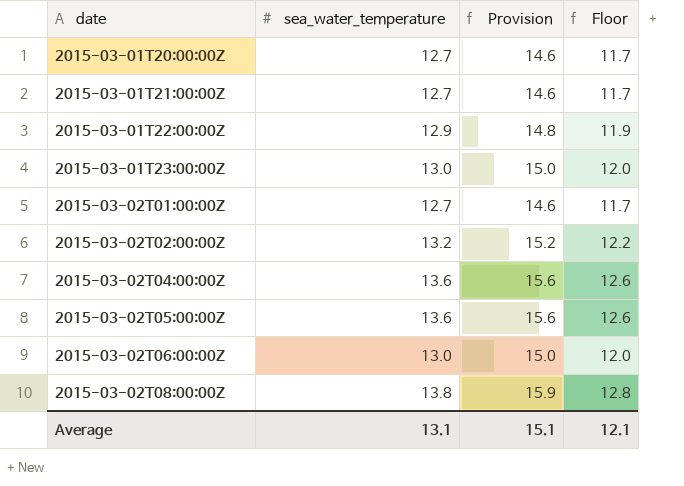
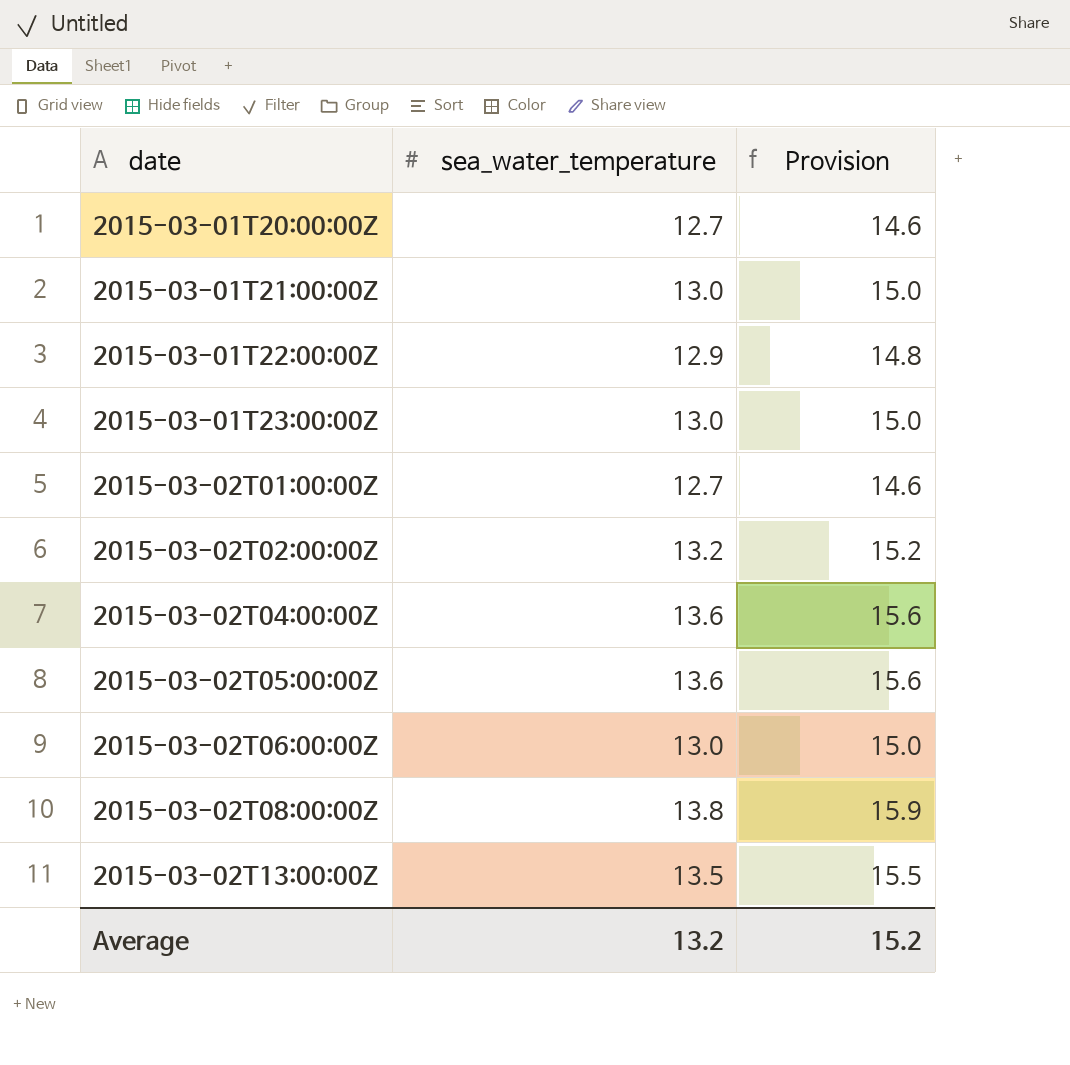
column Floor | formula: [sea_water_temperature] - 1 -> none
2015-03-01T21:00:00Z | sea_water_temperature: 12.7 -> 13.0
2015-03-01T21:00:00Z | Provision: 14.6 -> 15.0
row 2015-03-02T13:00:00Z: none -> 13.5 | 15.5
Average | sea_water_temperature: 13.1 -> 13.2
Average | Provision: 15.1 -> 15.2

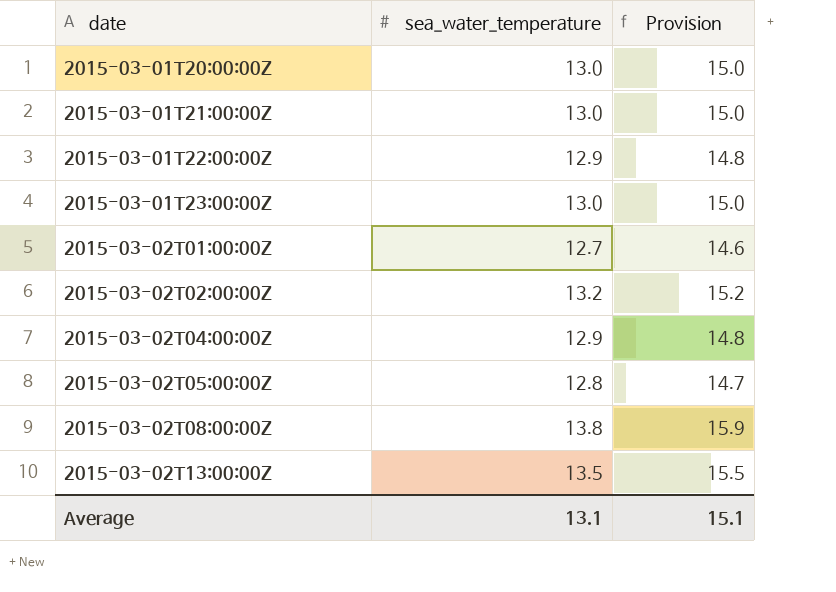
row 2015-03-02T06:00:00Z: 13.0 | 15.0 -> none
2015-03-01T20:00:00Z | sea_water_temperature: 12.7 -> 13.0
2015-03-01T20:00:00Z | Provision: 14.6 -> 15.0
2015-03-02T04:00:00Z | sea_water_temperature: 13.6 -> 12.9
2015-03-02T04:00:00Z | Provision: 15.6 -> 14.8
2015-03-02T05:00:00Z | sea_water_temperature: 13.6 -> 12.8
2015-03-02T05:00:00Z | Provision: 15.6 -> 14.7
Average | sea_water_temperature: 13.2 -> 13.1
Average | Provision: 15.2 -> 15.1

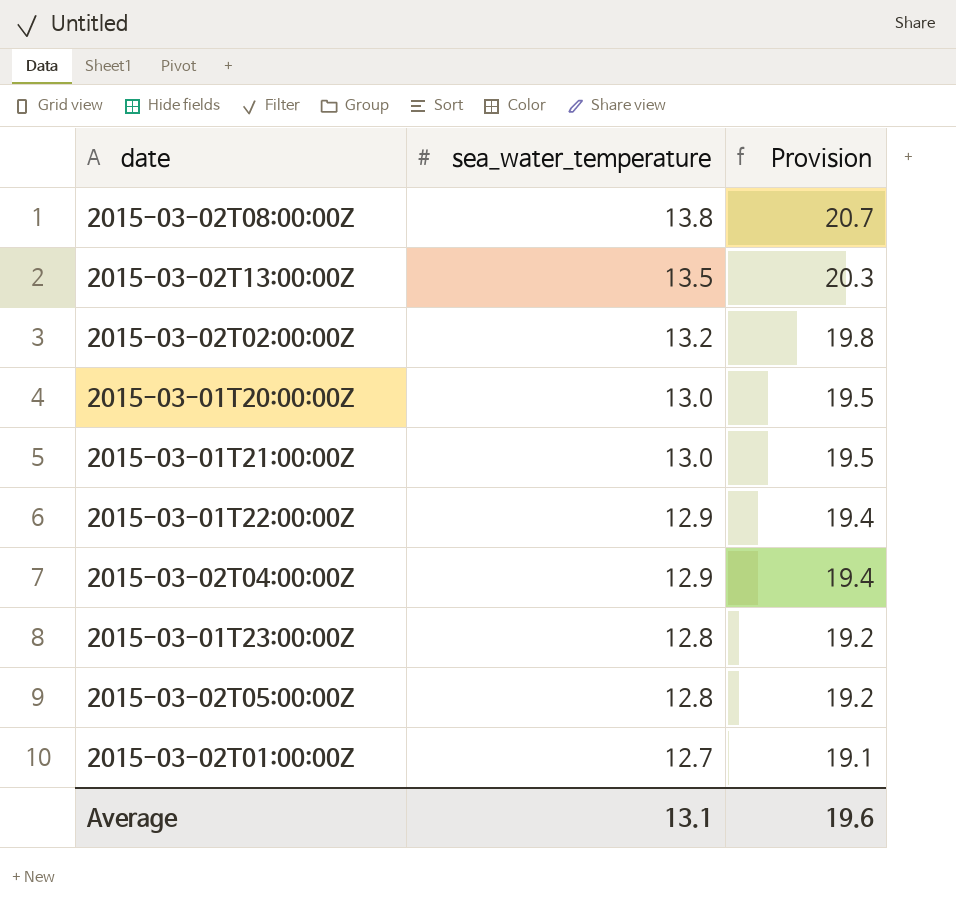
row order: date ascending -> sea_water_temperature descending
column Provision | formula: [sea_water_temperature] * 1.15 -> [sea_water_temperature] * 1.5
2015-03-01T23:00:00Z | sea_water_temperature: 13.0 -> 12.8
Average | Provision: 15.1 -> 19.6

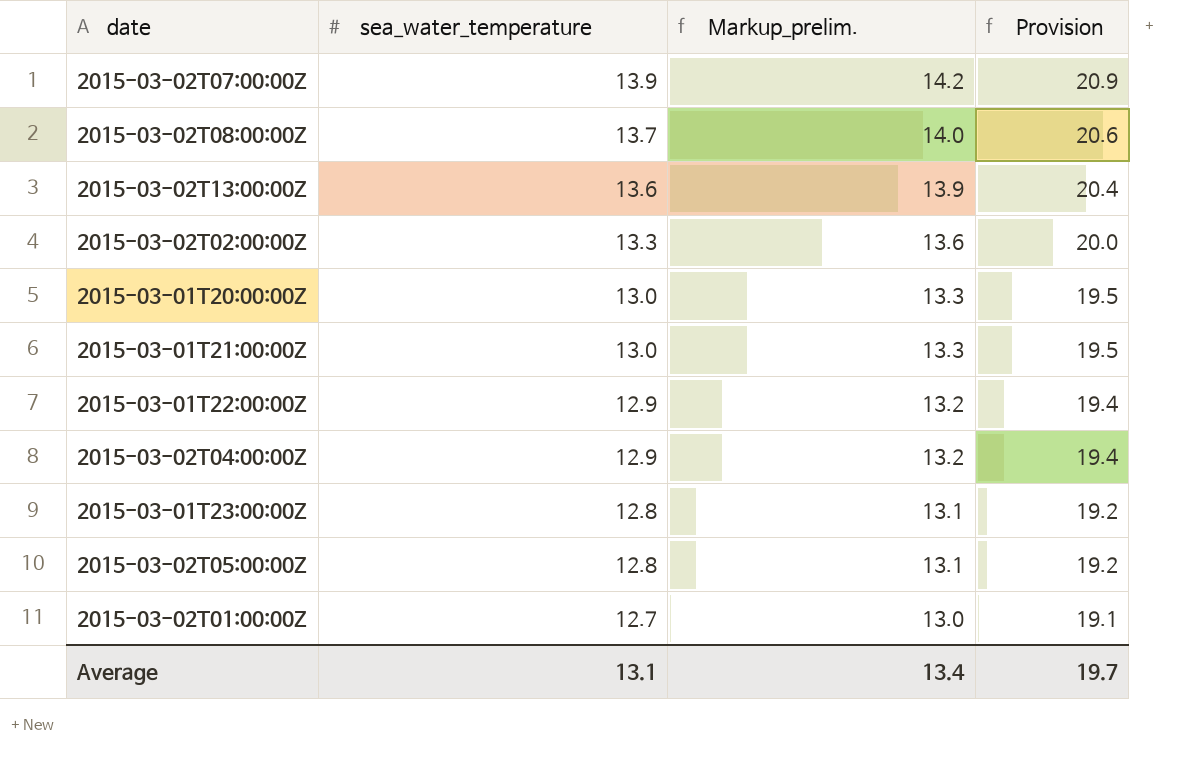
column Markup_prelim. | formula: none -> [sea_water_temperature] * 1.02
row 2015-03-02T07:00:00Z: none -> 13.9 | 14.2 | 20.9
2015-03-02T08:00:00Z | sea_water_temperature: 13.8 -> 13.7
2015-03-02T08:00:00Z | Provision: 20.7 -> 20.6
2015-03-02T13:00:00Z | sea_water_temperature: 13.5 -> 13.6
2015-03-02T13:00:00Z | Provision: 20.3 -> 20.4
2015-03-02T02:00:00Z | sea_water_temperature: 13.2 -> 13.3
2015-03-02T02:00:00Z | Provision: 19.8 -> 20.0
Average | Provision: 19.6 -> 19.7

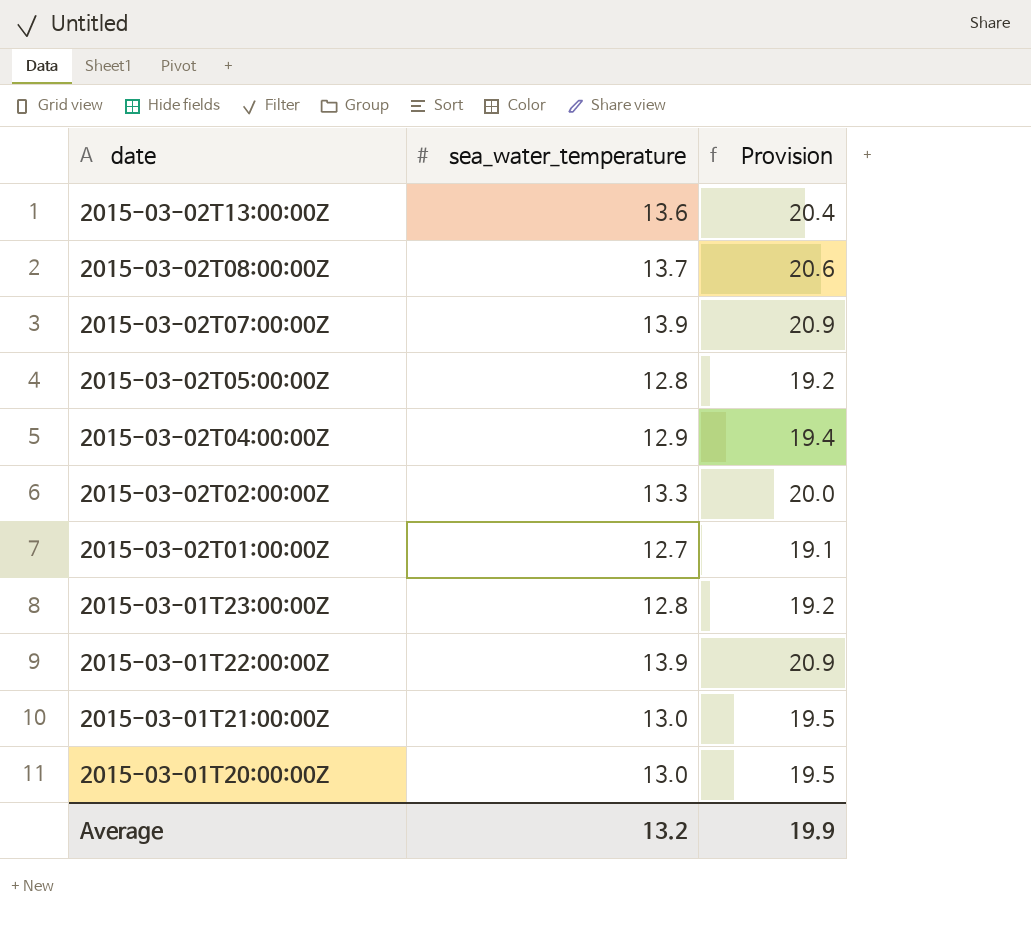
row order: sea_water_temperature descending -> date descending
column Markup_prelim. | formula: [sea_water_temperature] * 1.02 -> none
2015-03-01T22:00:00Z | sea_water_temperature: 12.9 -> 13.9
2015-03-01T22:00:00Z | Provision: 19.4 -> 20.9
Average | sea_water_temperature: 13.1 -> 13.2
Average | Provision: 19.7 -> 19.9

